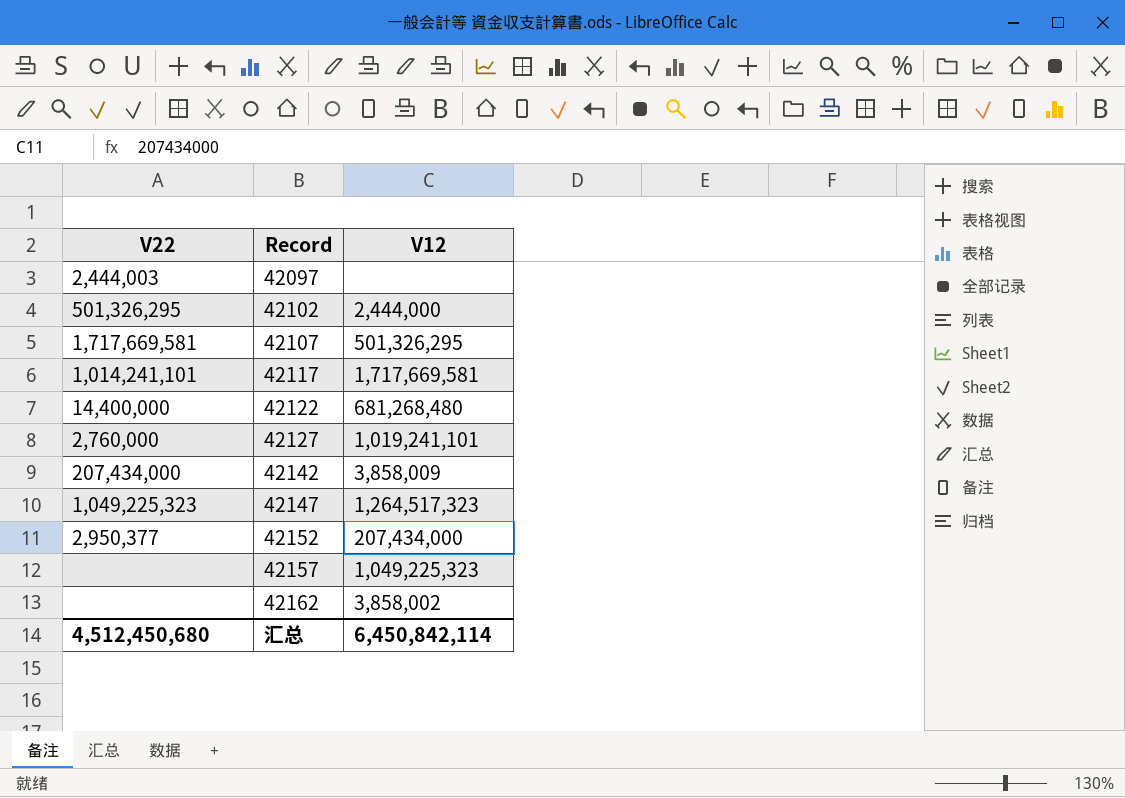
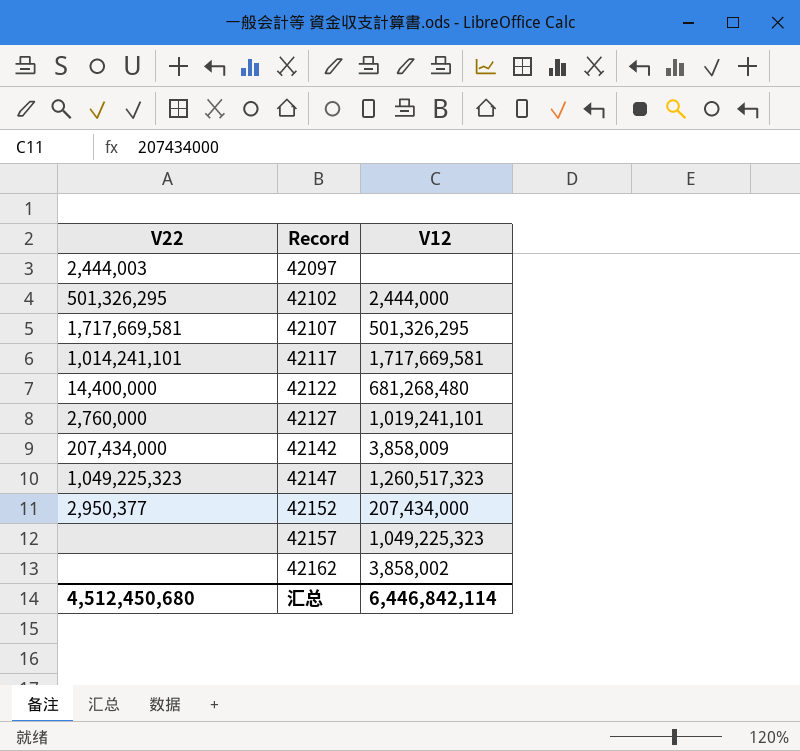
42147 | V12: 1,264,517,323 -> 1,260,517,323
汇总 | V12: 6,450,842,114 -> 6,446,842,114

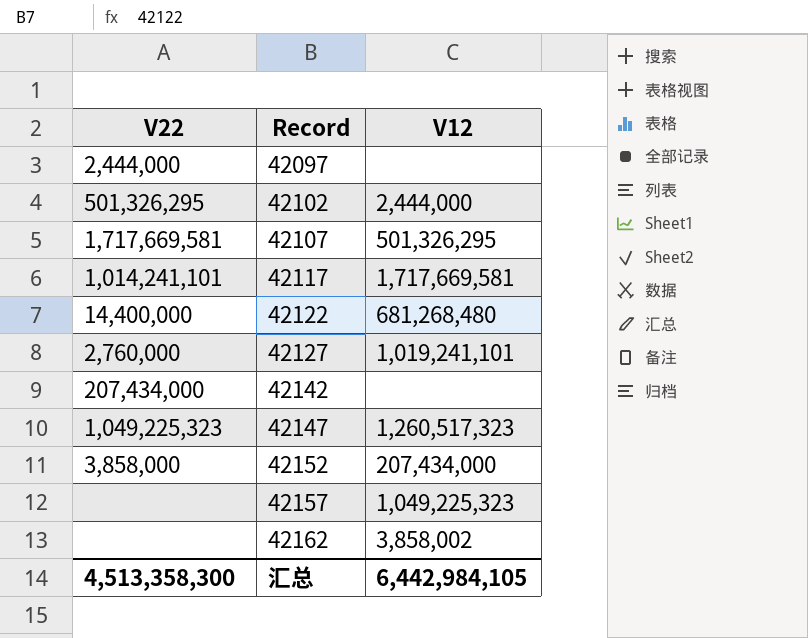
42097 | V22: 2,444,003 -> 2,444,000
42142 | V12: 3,858,009 -> none
42152 | V22: 2,950,377 -> 3,858,000
汇总 | V22: 4,512,450,680 -> 4,513,358,300
汇总 | V12: 6,446,842,114 -> 6,442,984,105

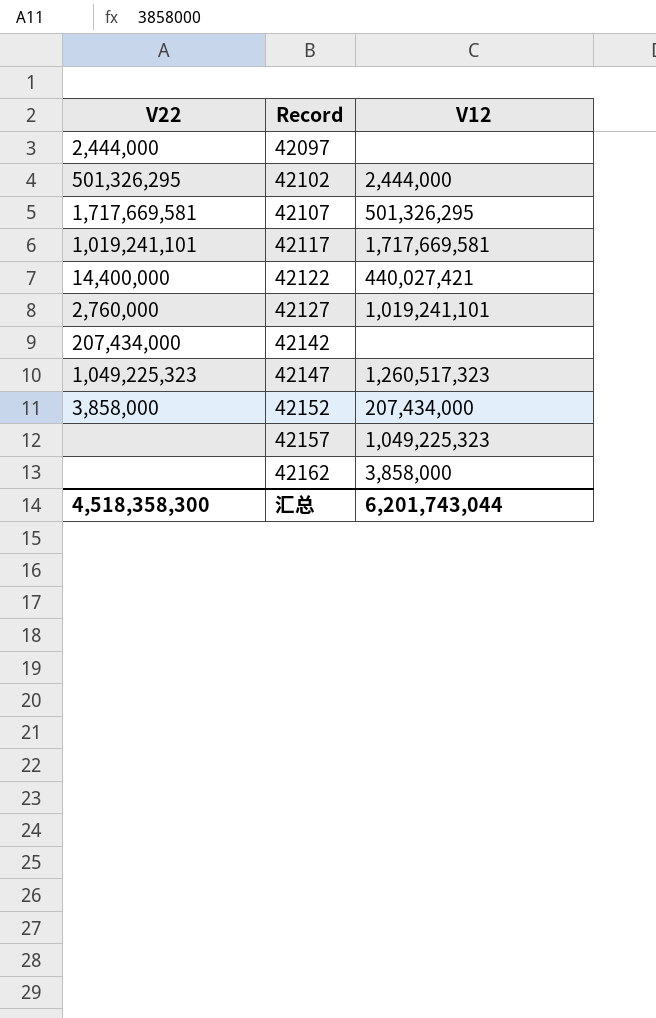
42117 | V22: 1,014,241,101 -> 1,019,241,101
42122 | V12: 681,268,480 -> 440,027,421
42162 | V12: 3,858,002 -> 3,858,000
汇总 | V22: 4,513,358,300 -> 4,518,358,300
汇总 | V12: 6,442,984,105 -> 6,201,743,044

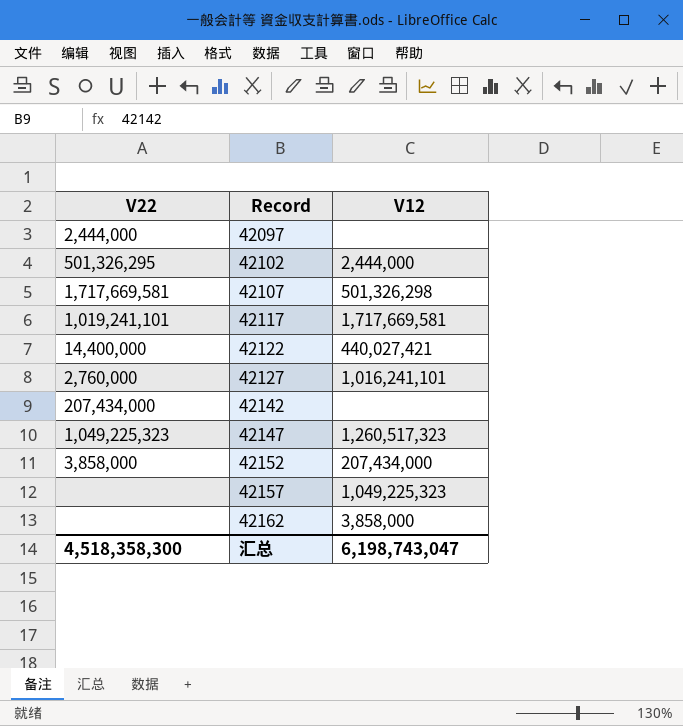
42107 | V12: 501,326,295 -> 501,326,298
42127 | V12: 1,019,241,101 -> 1,016,241,101
汇总 | V12: 6,201,743,044 -> 6,198,743,047

